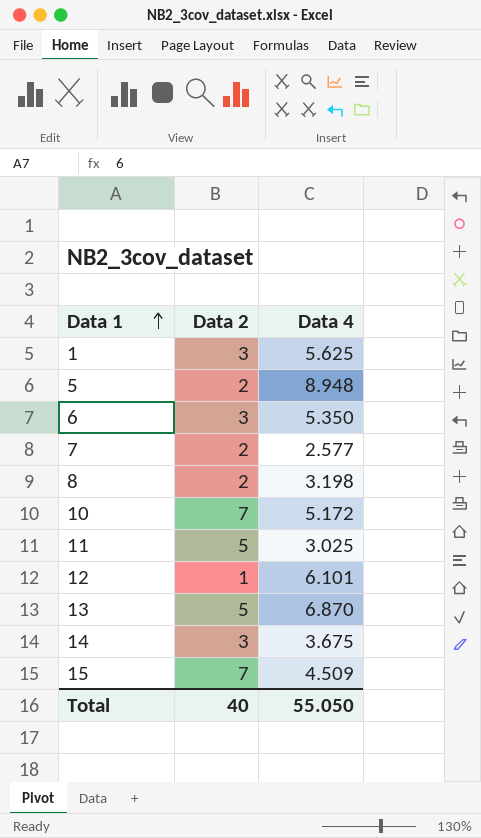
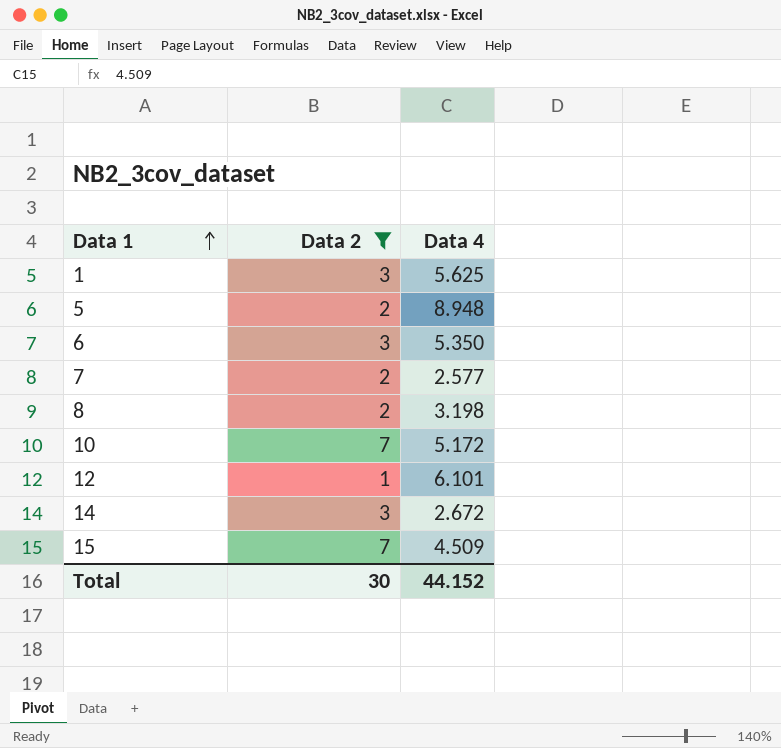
filter: none -> Data 2 != 5
14 | Data 4: 3.675 -> 2.672
Total | Data 2: 40 -> 30
Total | Data 4: 55.050 -> 44.152

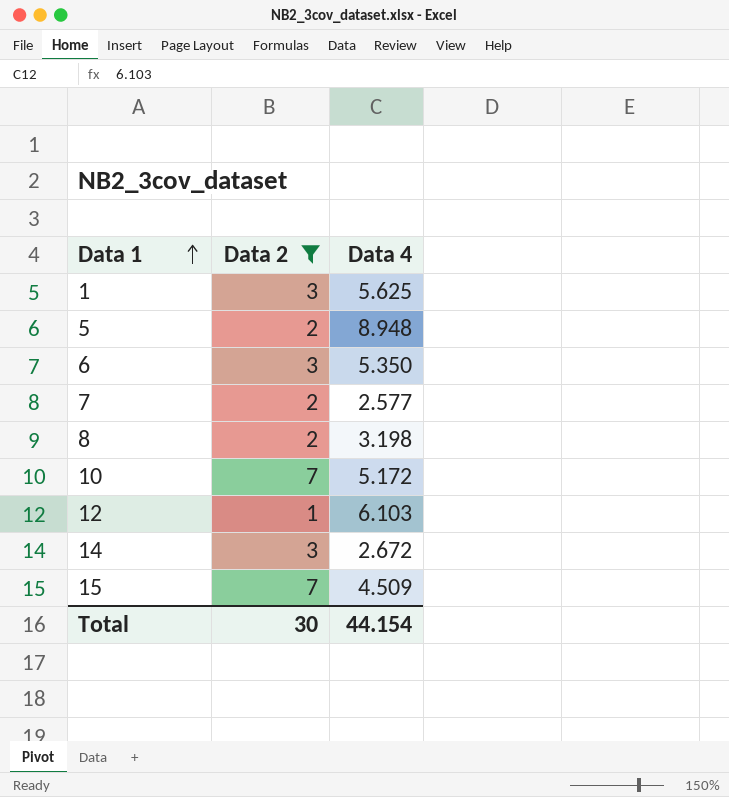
12 | Data 4: 6.101 -> 6.103
Total | Data 4: 44.152 -> 44.154

